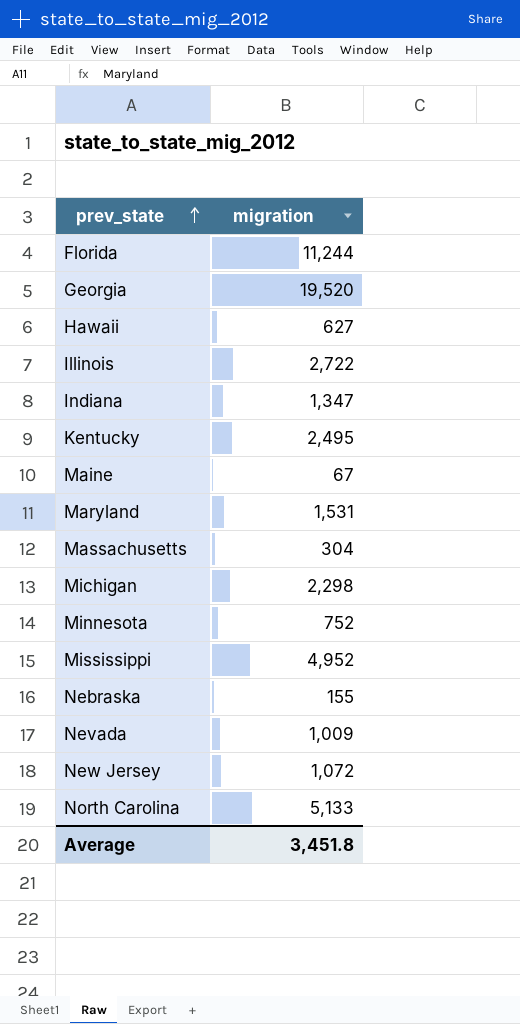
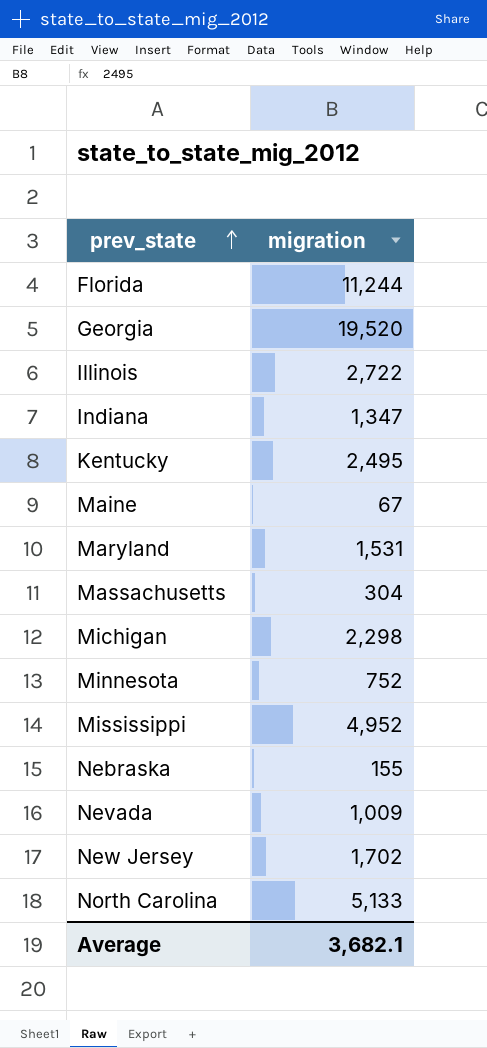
row Hawaii: 627 -> none
New Jersey | migration: 1,072 -> 1,702
Average | migration: 3,451.8 -> 3,682.1

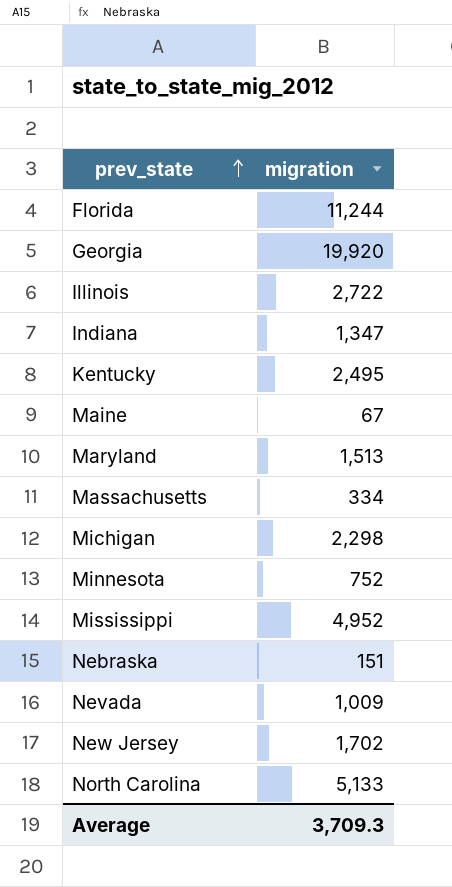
Georgia | migration: 19,520 -> 19,920
Maryland | migration: 1,531 -> 1,513
Massachusetts | migration: 304 -> 334
Nebraska | migration: 155 -> 151
Average | migration: 3,682.1 -> 3,709.3

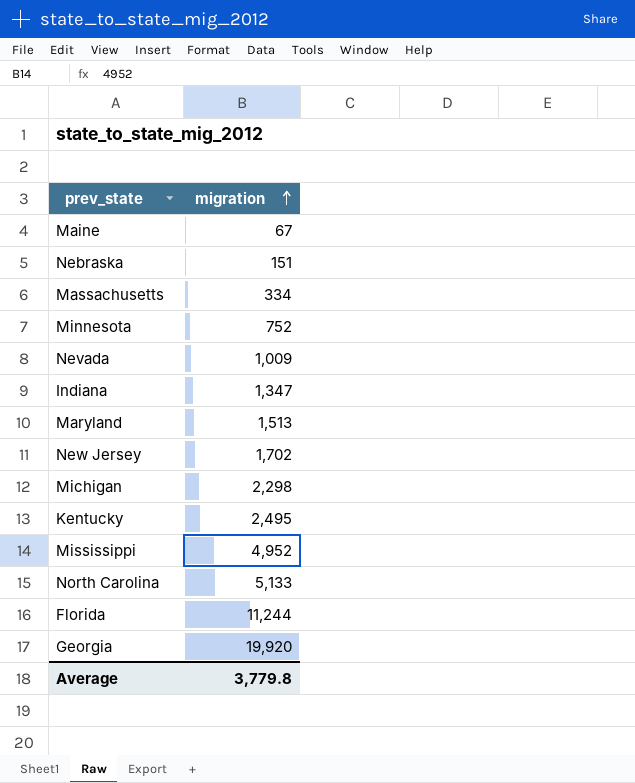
row order: prev_state ascending -> migration ascending
row Illinois: 2,722 -> none
Average | migration: 3,709.3 -> 3,779.8

